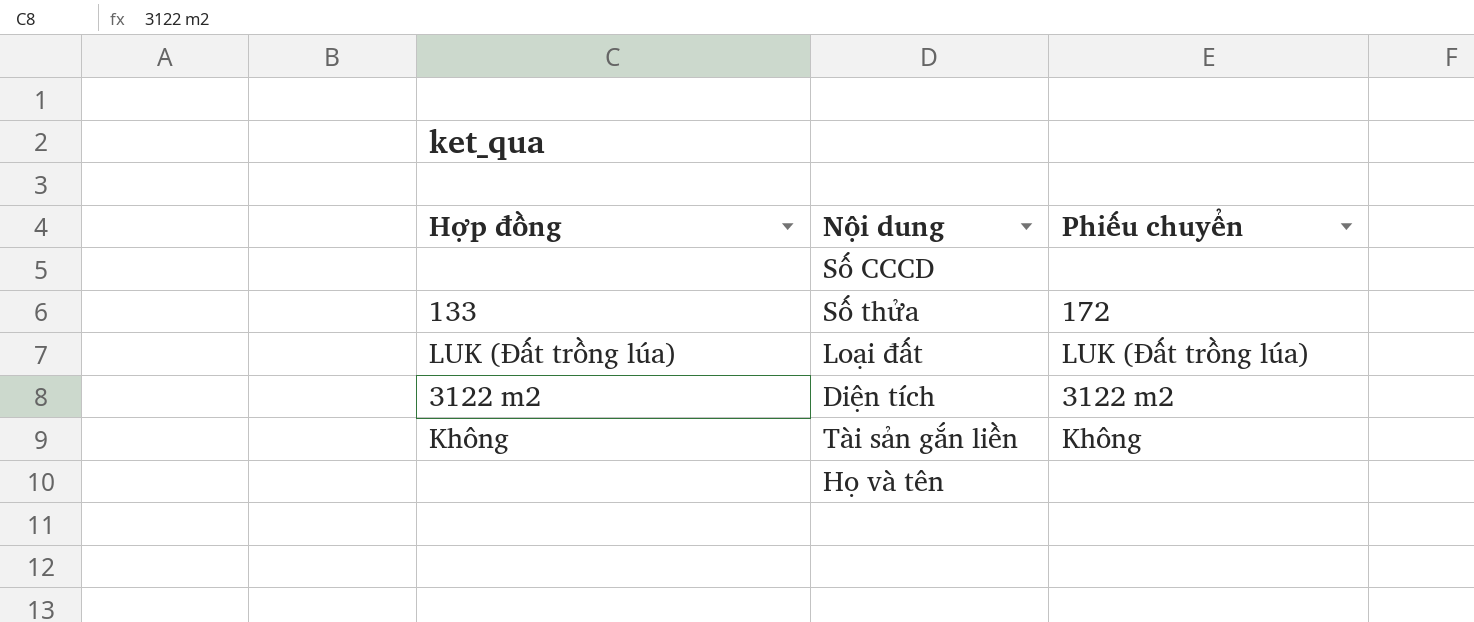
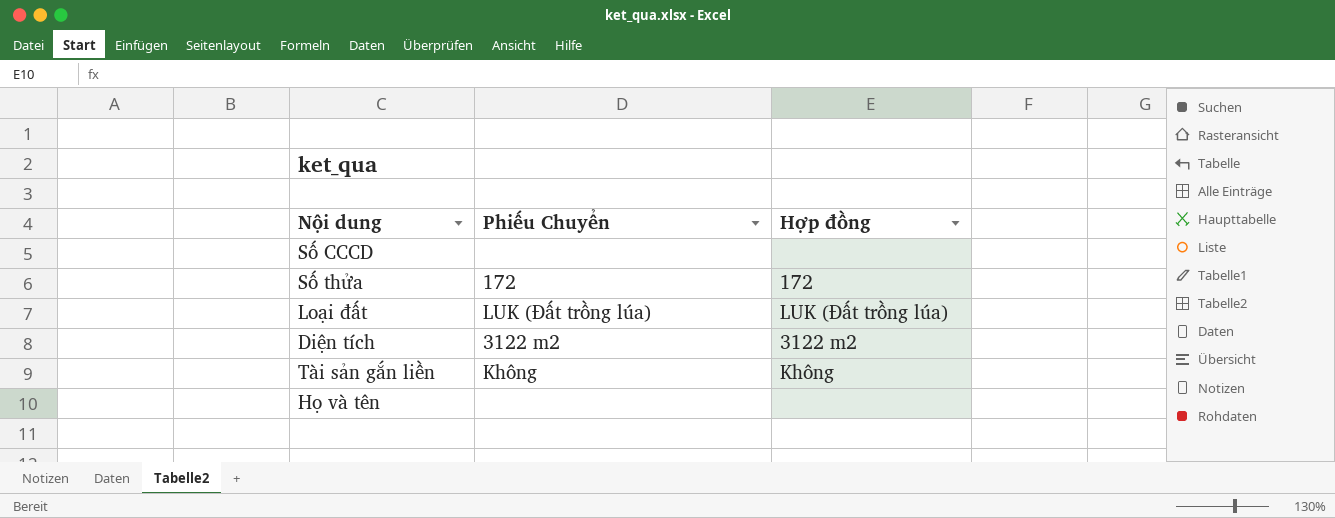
column name: Phiếu chuyển -> Phiếu Chuyển
column Hợp đồng | position: 1 -> 3
Số thửa | Hợp đồng: 133 -> 172

